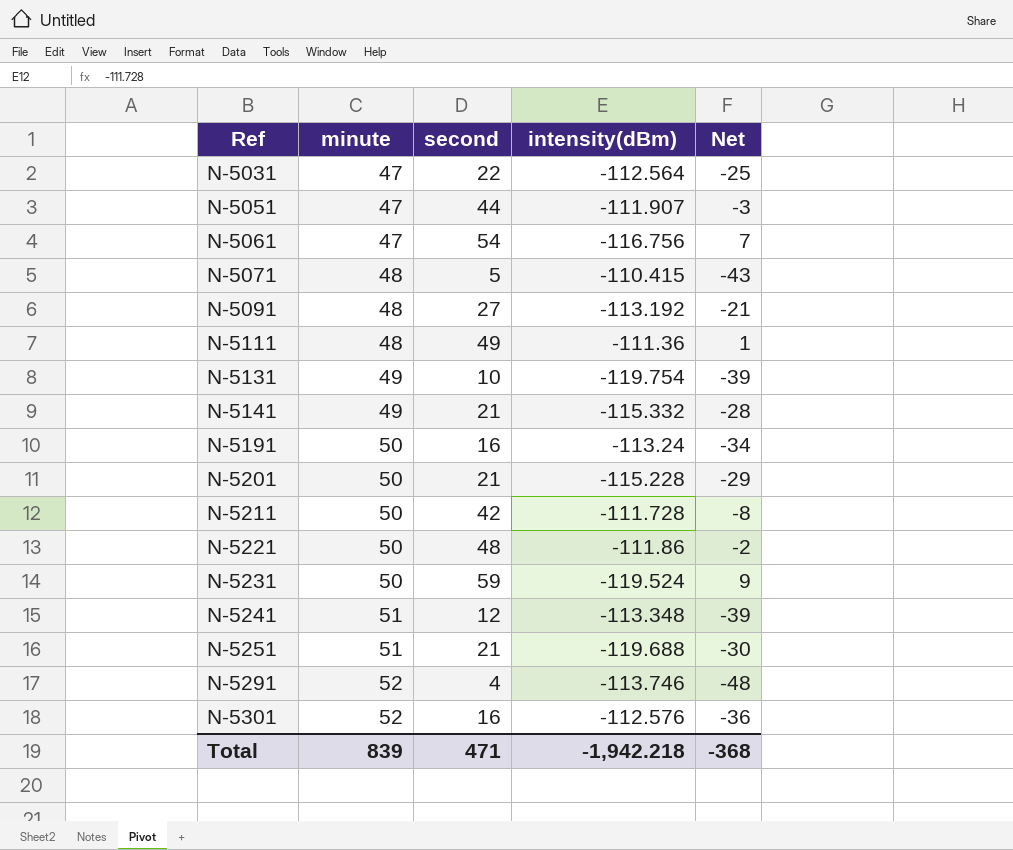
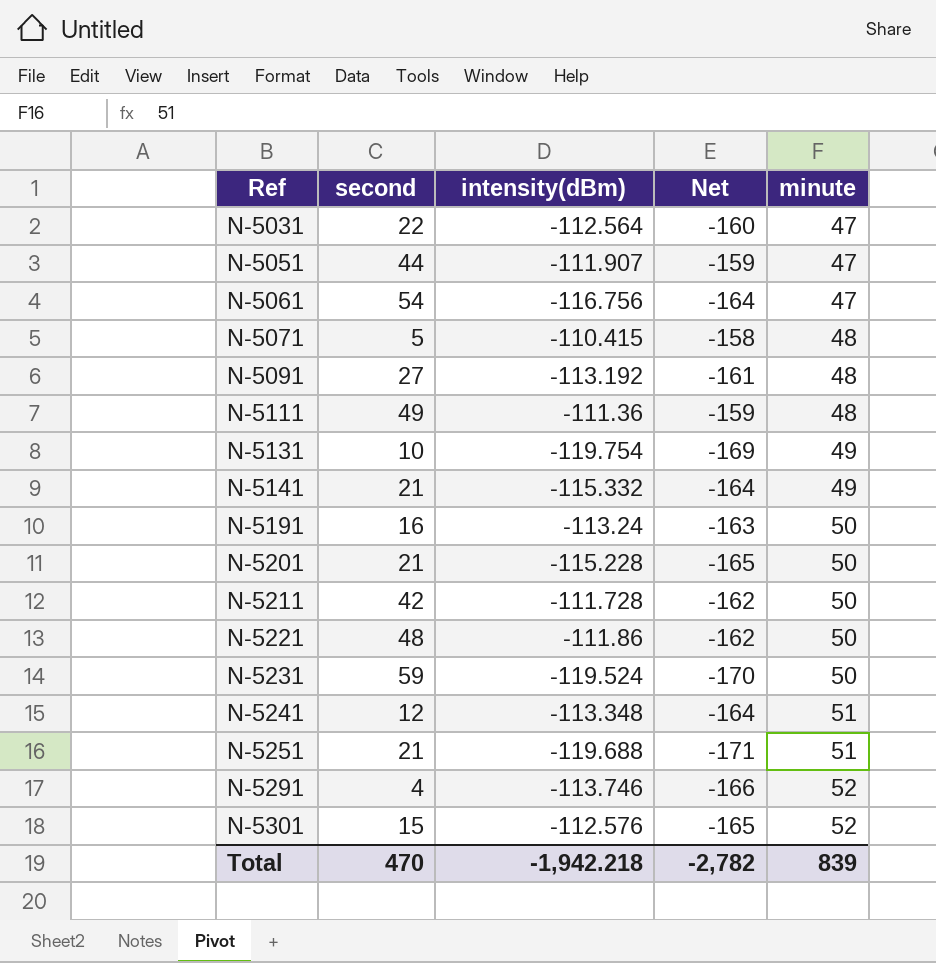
column Net | formula: [second] - [minute] -> [intensity(dBm)] - [minute]
column minute | position: 2 -> 5
N-5301 | second: 16 -> 15
Total | second: 471 -> 470
Total | Net: -368 -> -2,782

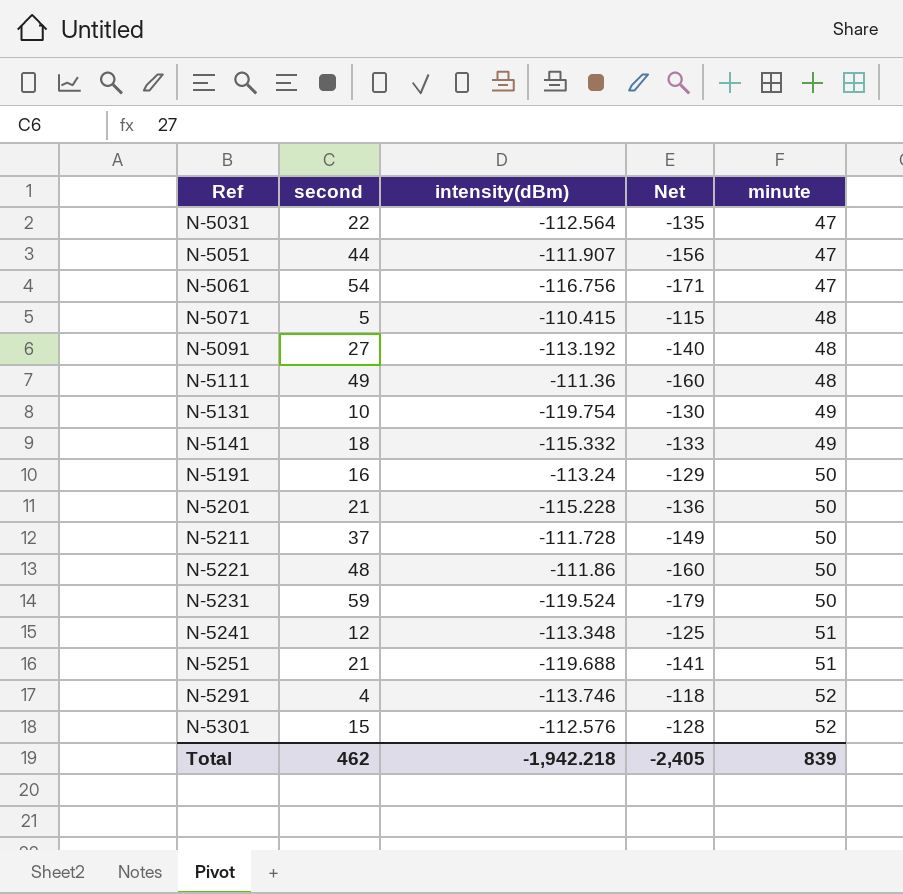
column Net | formula: [intensity(dBm)] - [minute] -> [intensity(dBm)] - [second]
N-5141 | second: 21 -> 18
N-5211 | second: 42 -> 37
Total | second: 470 -> 462
Total | Net: -2,782 -> -2,405

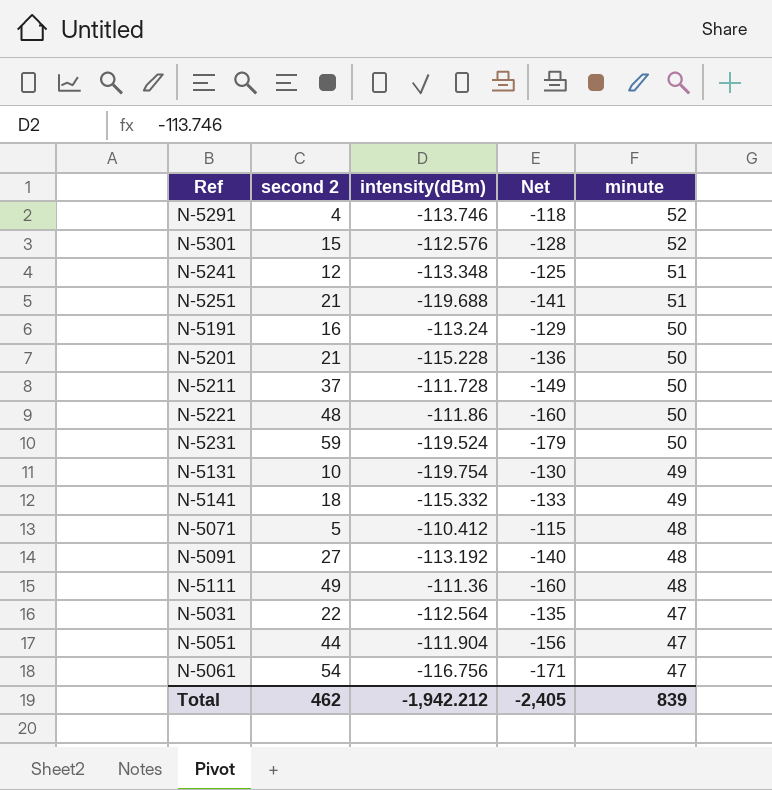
row order: Ref ascending -> minute descending
column name: second -> second 2
N-5071 | intensity(dBm): -110.415 -> -110.412
N-5051 | intensity(dBm): -111.907 -> -111.904
Total | intensity(dBm): -1,942.218 -> -1,942.212

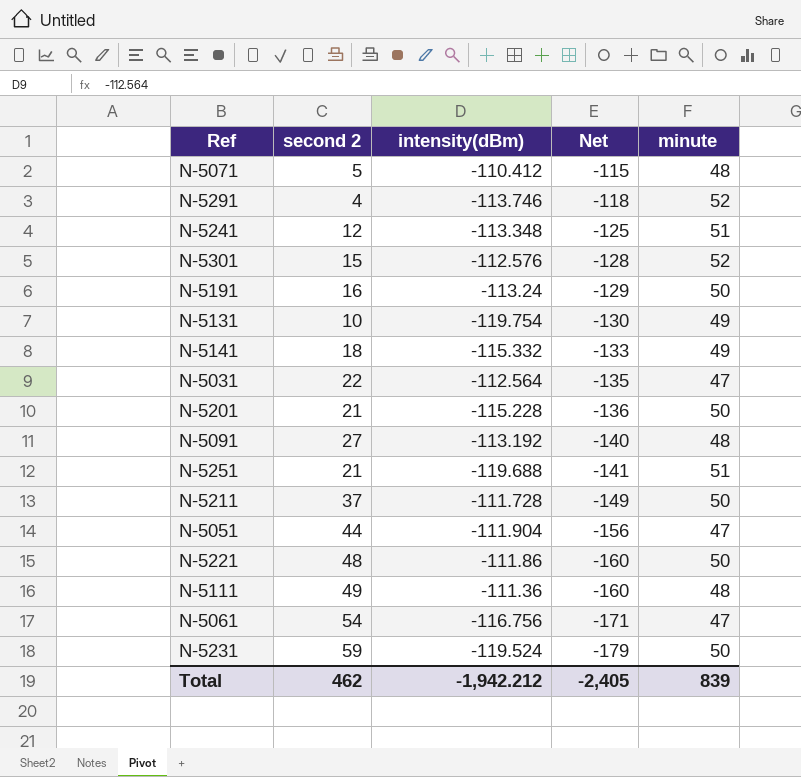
row order: minute descending -> Net descending

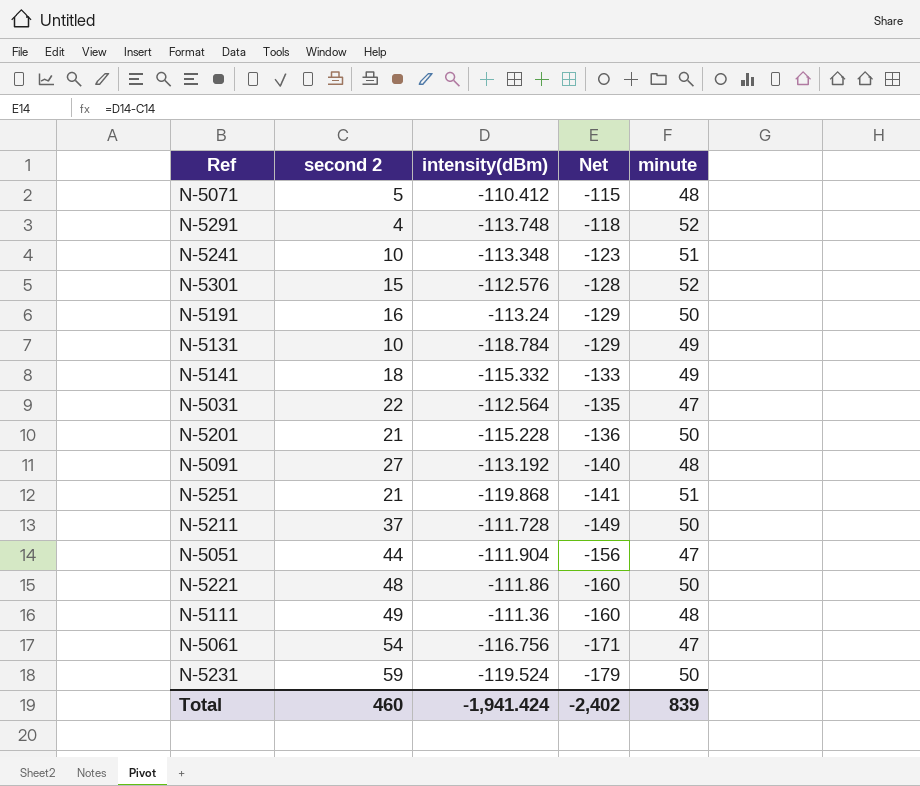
N-5291 | intensity(dBm): -113.746 -> -113.748
N-5241 | second 2: 12 -> 10
N-5241 | Net: -125 -> -123
N-5131 | intensity(dBm): -119.754 -> -118.784
N-5131 | Net: -130 -> -129
N-5251 | intensity(dBm): -119.688 -> -119.868
Total | second 2: 462 -> 460
Total | intensity(dBm): -1,942.212 -> -1,941.424
Total | Net: -2,405 -> -2,402

